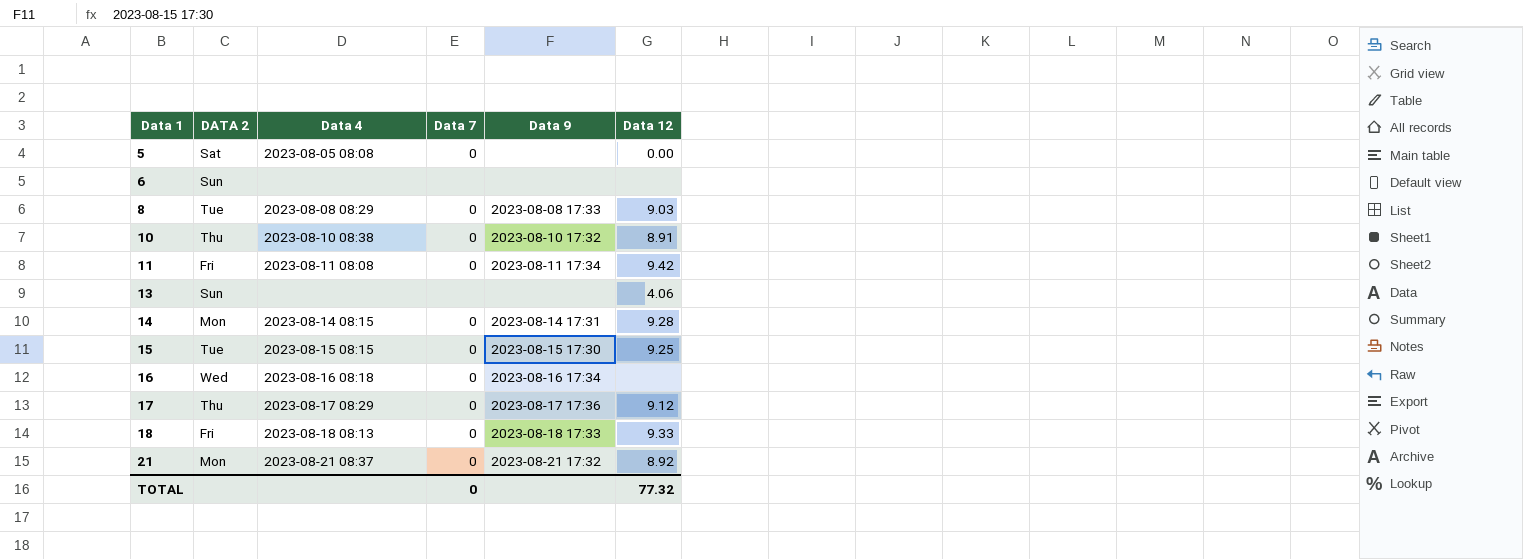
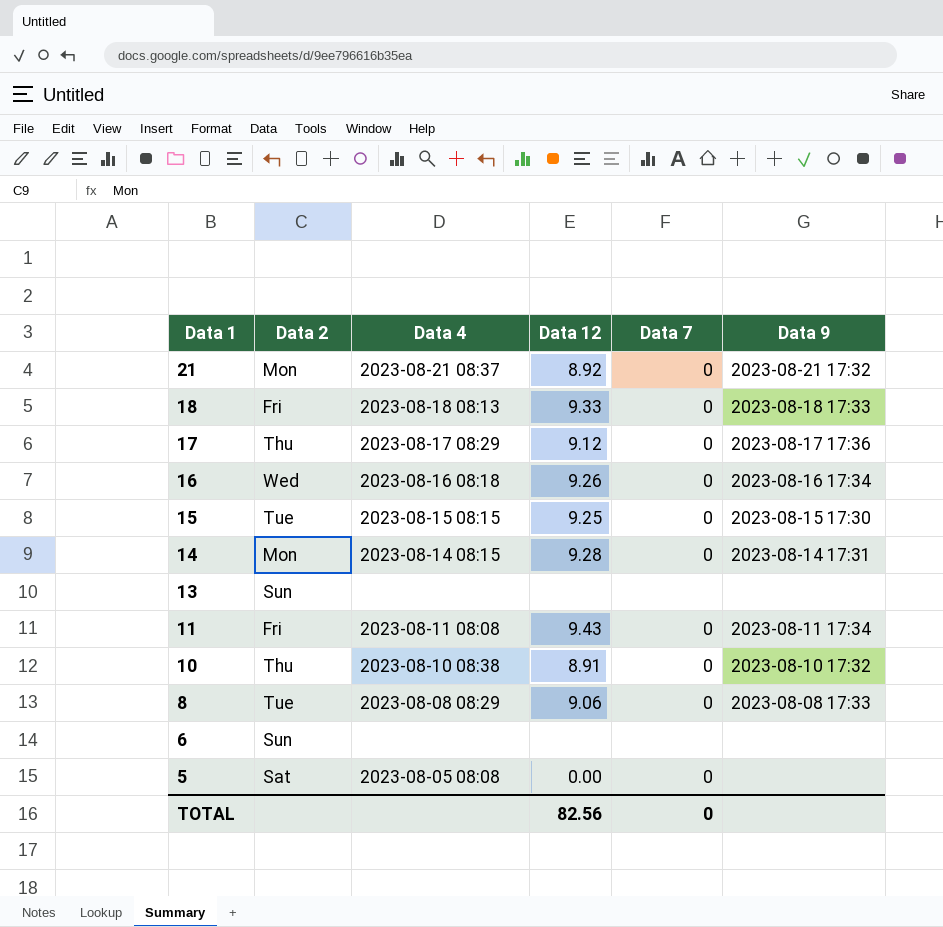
row order: Data 1 ascending -> Data 1 descending
column name: DATA 2 -> Data 2
column Data 12 | position: 6 -> 4
16 | Data 12: none -> 9.26
13 | Data 12: 4.06 -> none
11 | Data 12: 9.42 -> 9.43
8 | Data 12: 9.03 -> 9.06
TOTAL | Data 12: 77.32 -> 82.56

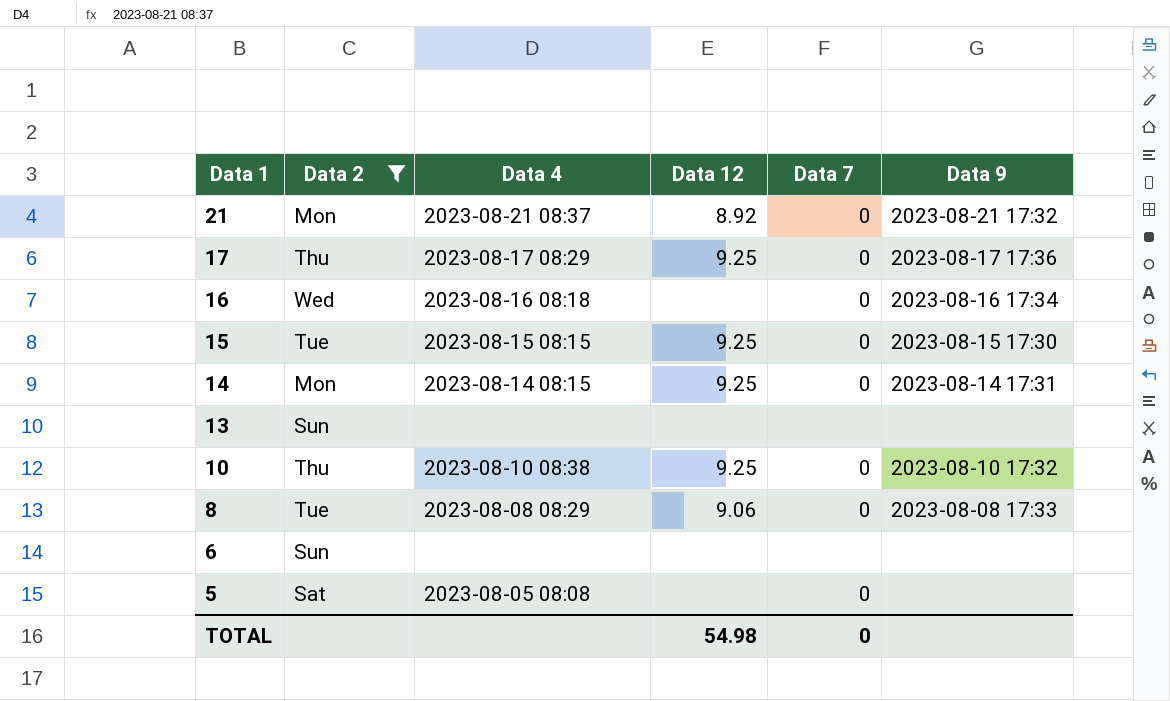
filter: none -> Data 2 != Fri
17 | Data 12: 9.12 -> 9.25
16 | Data 12: 9.26 -> none
14 | Data 12: 9.28 -> 9.25
10 | Data 12: 8.91 -> 9.25
5 | Data 12: 0.00 -> none
TOTAL | Data 12: 82.56 -> 54.98

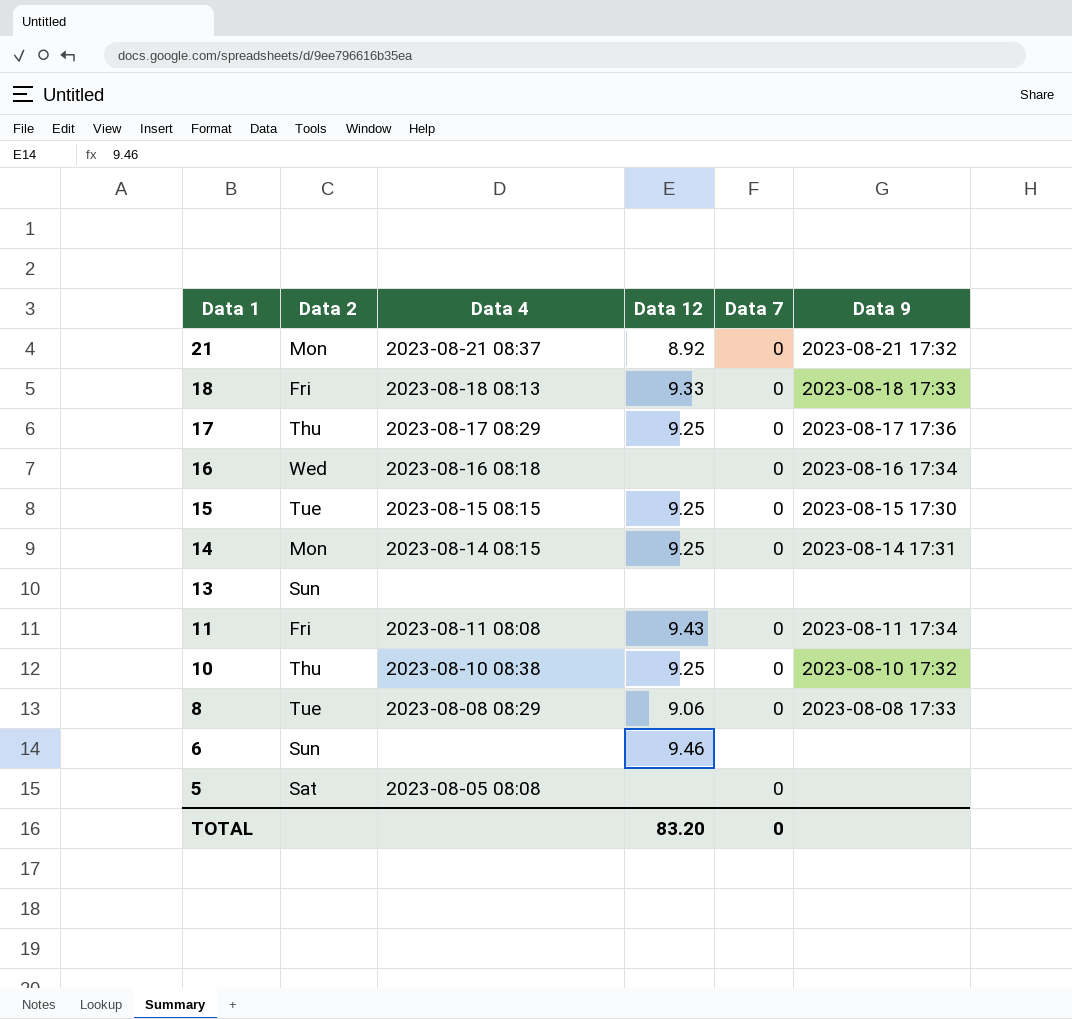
filter: Data 2 != Fri -> none
6 | Data 12: none -> 9.46
TOTAL | Data 12: 54.98 -> 83.20

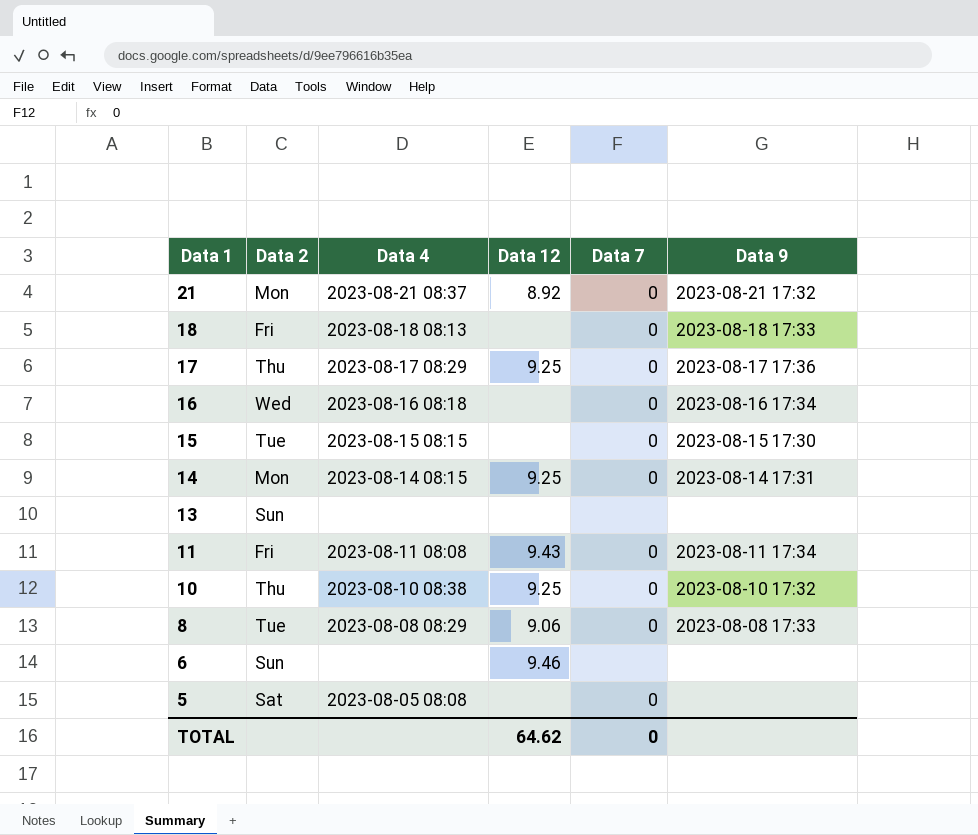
18 | Data 12: 9.33 -> none
15 | Data 12: 9.25 -> none
TOTAL | Data 12: 83.20 -> 64.62

